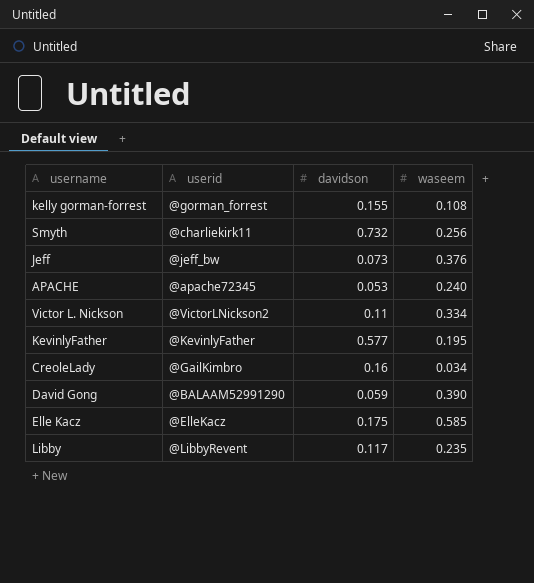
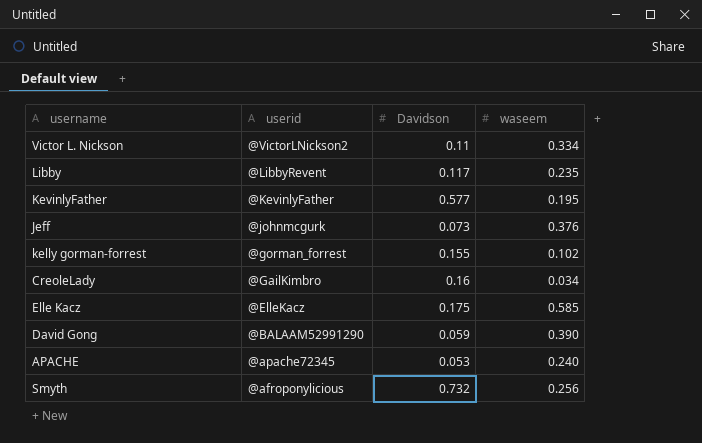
row order: none -> userid descending
column name: davidson -> Davidson
Jeff | userid: @jeff_bw -> @johnmcgurk
kelly gorman-forrest | waseem: 0.108 -> 0.102
Smyth | userid: @charliekirk11 -> @afroponylicious

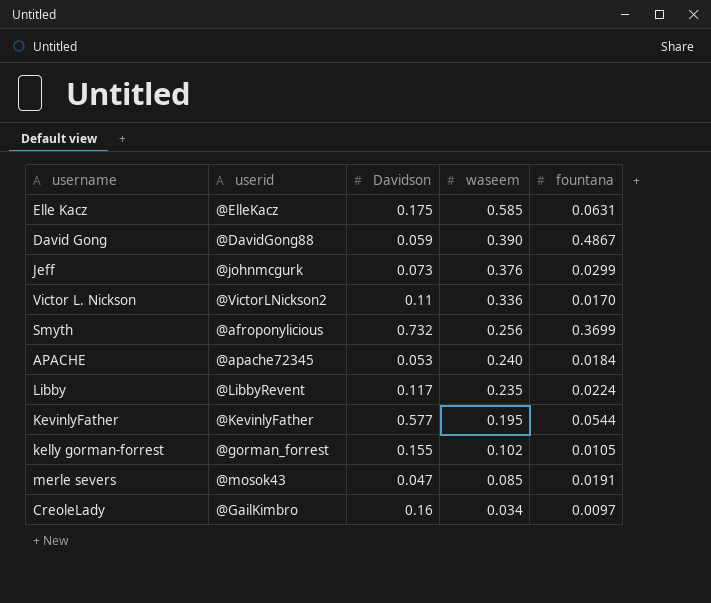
row order: userid descending -> waseem descending
column fountana | position: none -> 5
David Gong | userid: @BALAAM52991290 -> @DavidGong88
Victor L. Nickson | waseem: 0.334 -> 0.336
row merle severs: none -> @mosok43 | 0.047 | 0.085 | 0.0191

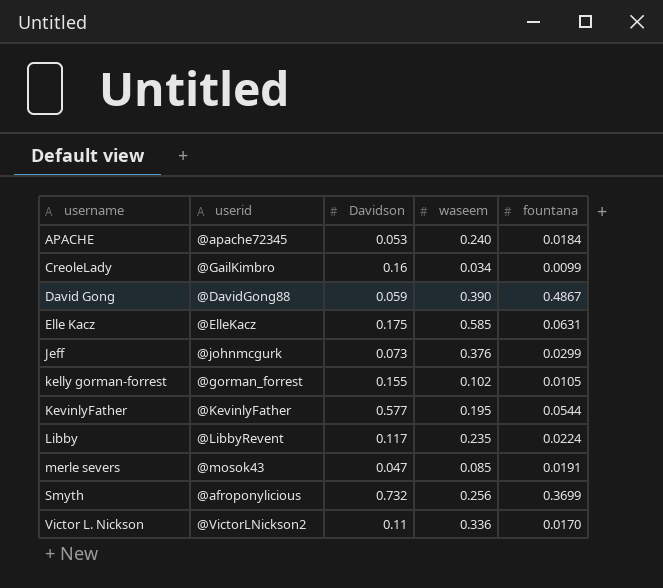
row order: waseem descending -> username ascending
CreoleLady | fountana: 0.0097 -> 0.0099

